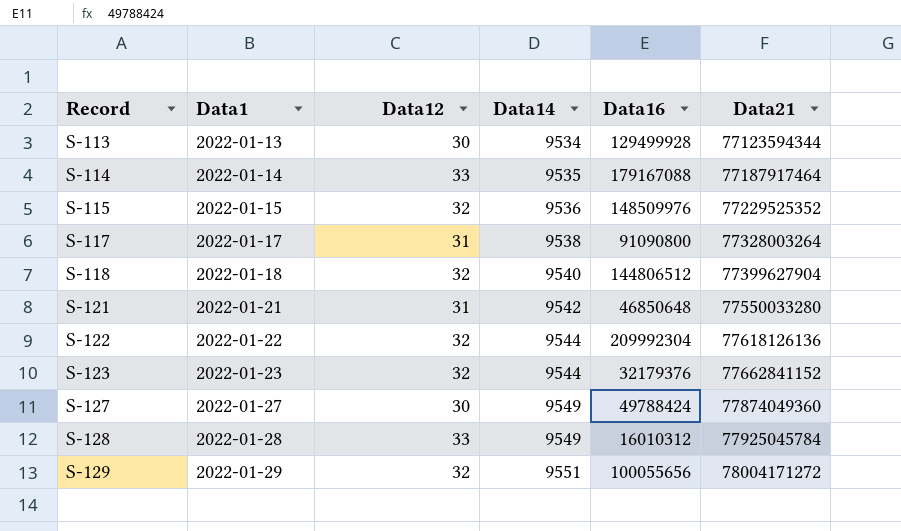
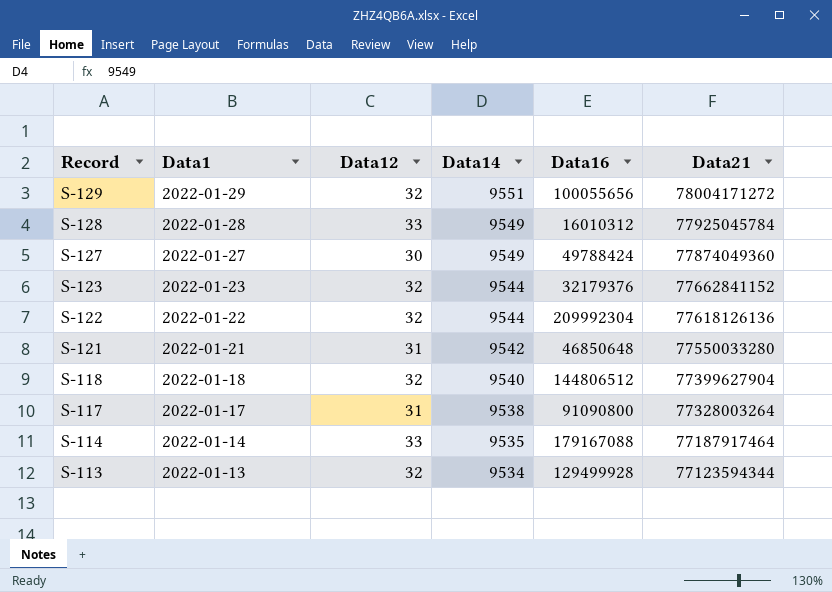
row order: Record ascending -> Record descending
row S-115: 2022-01-15 | 32 | 9536 | 148509976 | 77229525352 -> none
S-113 | Data12: 30 -> 32

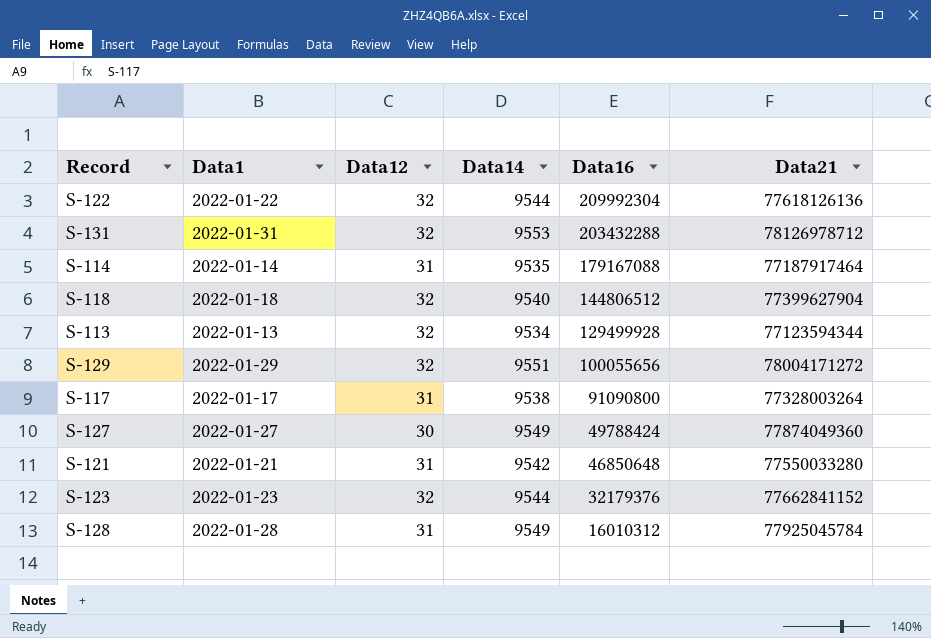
row order: Record descending -> Data16 descending
row S-131: none -> 2022-01-31 | 32 | 9553 | 203432288 | 78126978712
S-114 | Data12: 33 -> 31
S-128 | Data12: 33 -> 31

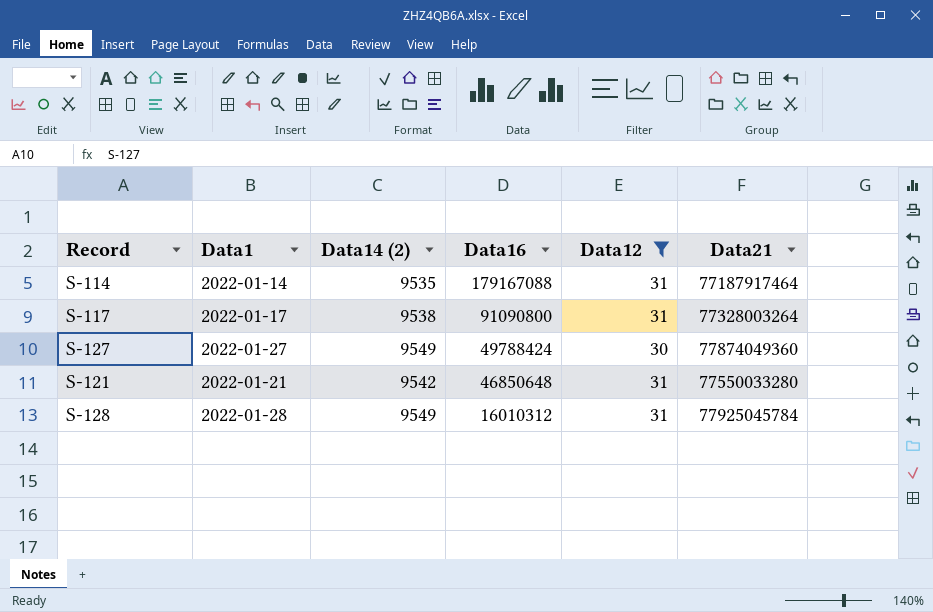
filter: none -> Data12 != 32
column name: Data14 -> Data14 (2)
column Data12 | position: 3 -> 5

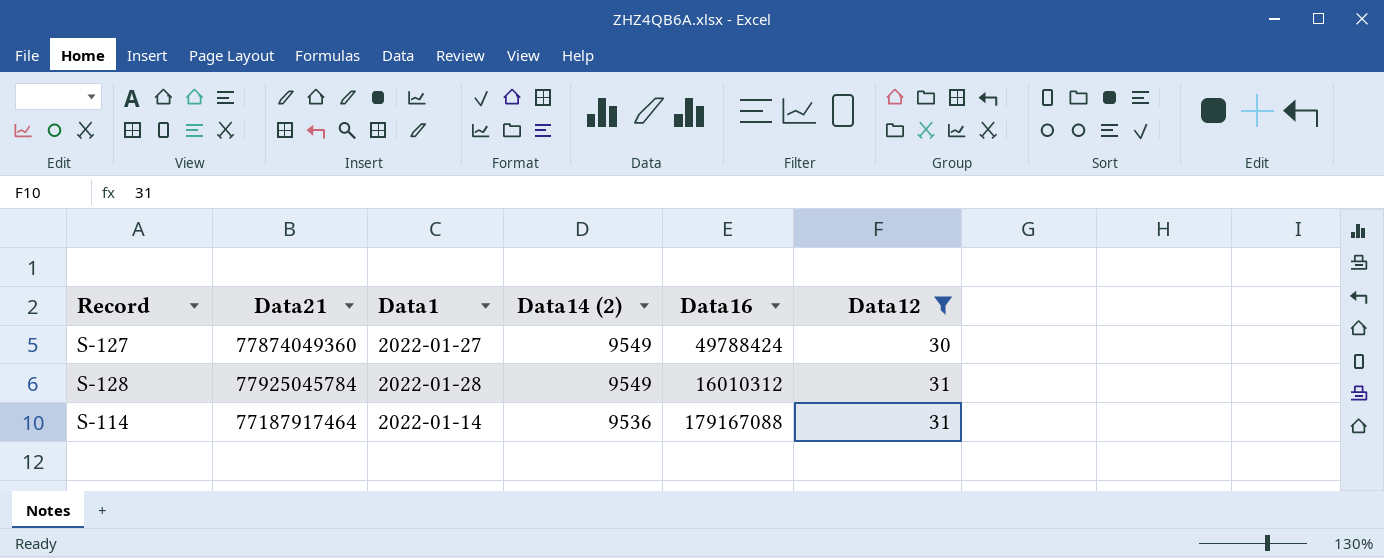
row order: Data16 descending -> Data14 (2) descending
column Data21 | position: 6 -> 2
row S-117: 2022-01-17 | 9538 | 91090800 | 31 | 77328003264 -> none
row S-121: 2022-01-21 | 9542 | 46850648 | 31 | 77550033280 -> none
S-114 | Data14 (2): 9535 -> 9536

